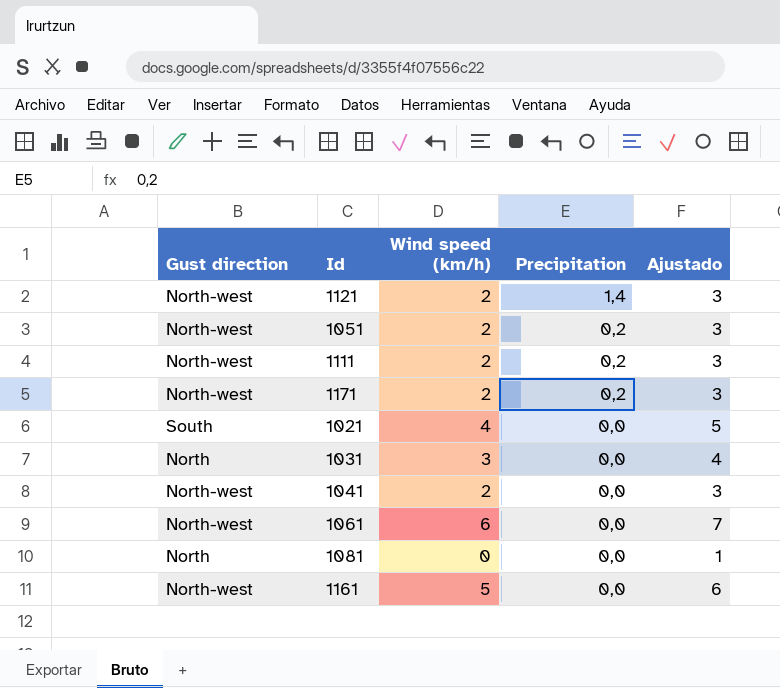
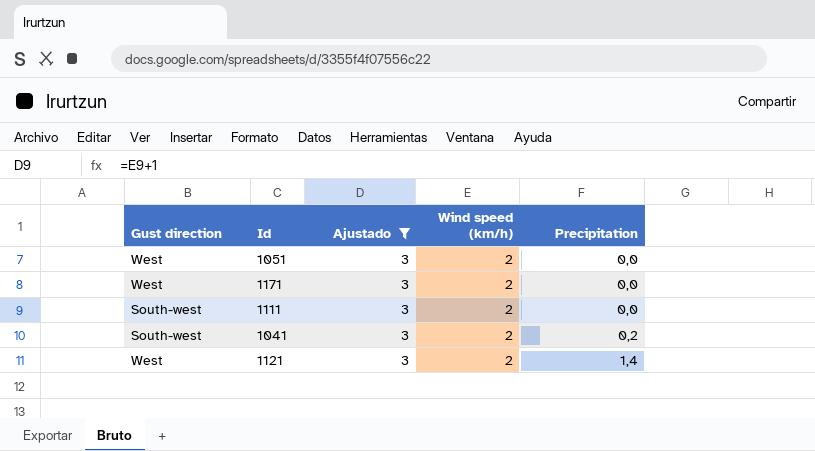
filter: none -> Ajustado = 3
row order: Precipitation descending -> Precipitation ascending
column Ajustado | position: 5 -> 3
1051 | Gust direction: North-west -> West
1051 | Precipitation: 0,2 -> 0,0
1171 | Gust direction: North-west -> West
1171 | Precipitation: 0,2 -> 0,0
1111 | Gust direction: North-west -> South-west
1111 | Precipitation: 0,2 -> 0,0
1041 | Gust direction: North-west -> South-west
1041 | Precipitation: 0,0 -> 0,2
1121 | Gust direction: North-west -> West

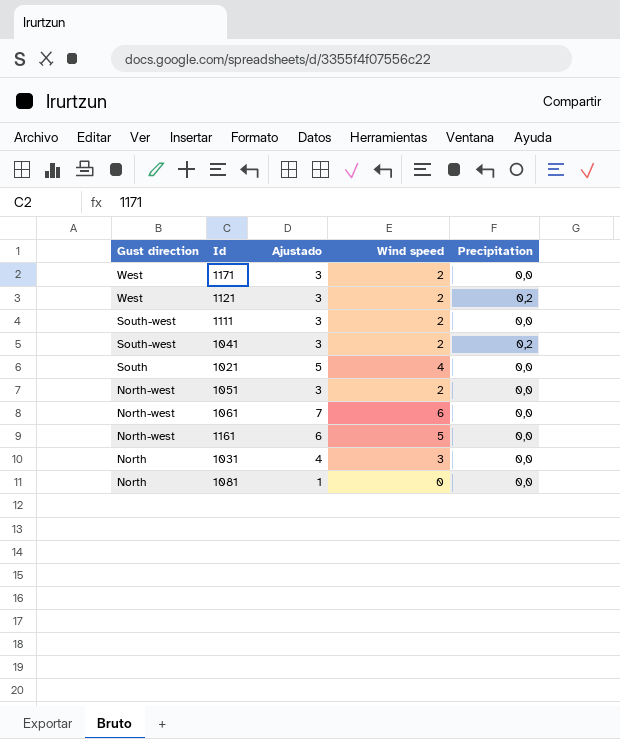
filter: Ajustado = 3 -> none
row order: Precipitation ascending -> Gust direction descending
column name: Wind speed (km/h) -> Wind speed
1121 | Precipitation: 1,4 -> 0,2
1051 | Gust direction: West -> North-west

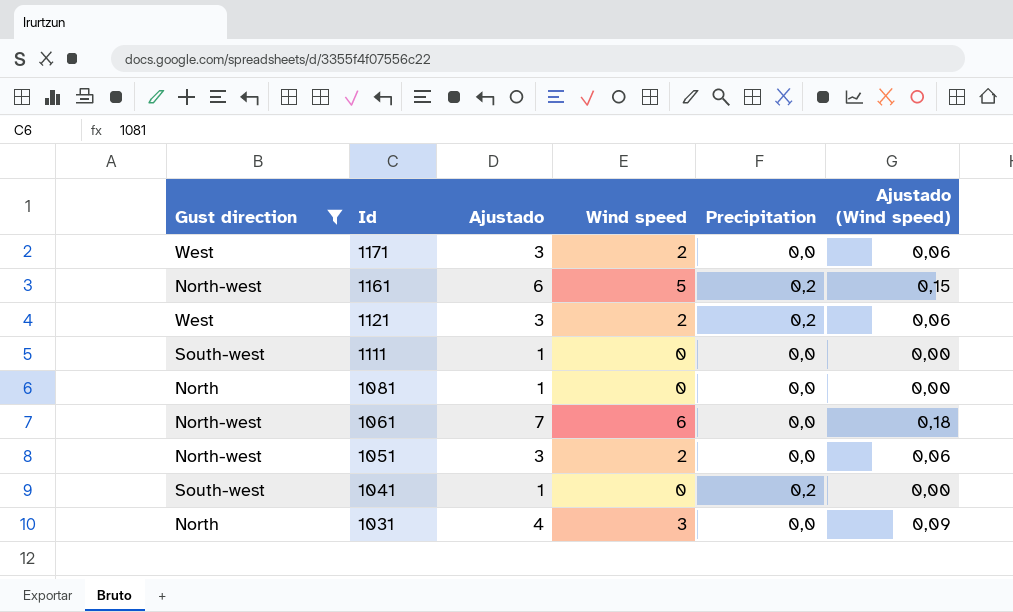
filter: none -> Gust direction != South
row order: Gust direction descending -> Id descending
column Ajustado (Wind speed) | formula: none -> [Wind speed] * 0,03
1161 | Precipitation: 0,0 -> 0,2
1111 | Ajustado: 3 -> 1
1111 | Wind speed: 2 -> 0
1041 | Ajustado: 3 -> 1
1041 | Wind speed: 2 -> 0

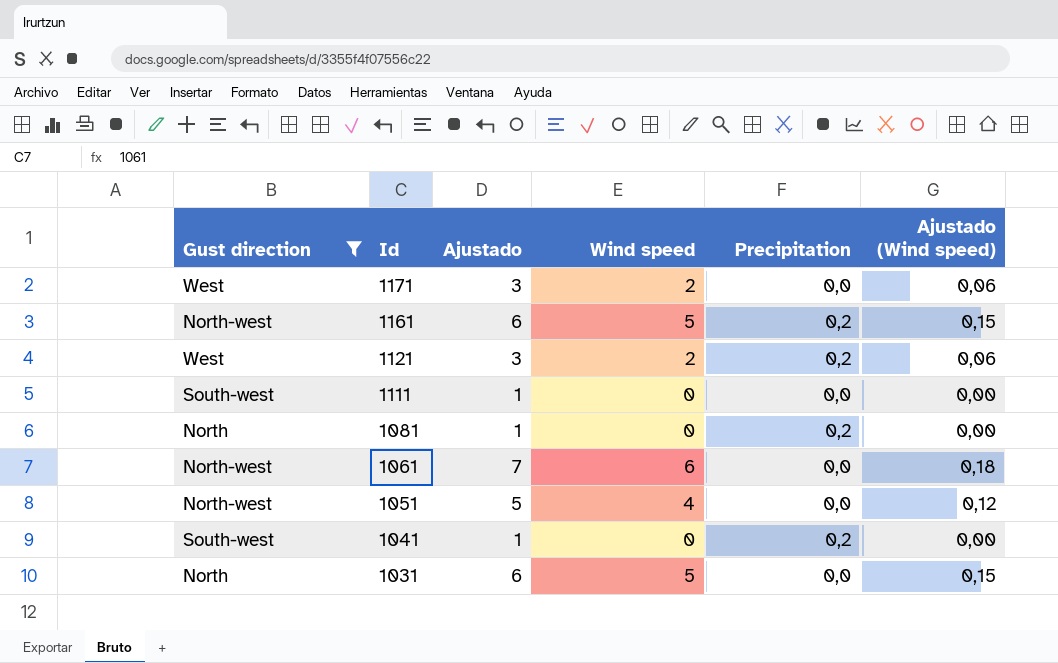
1081 | Precipitation: 0,0 -> 0,2
1051 | Ajustado: 3 -> 5
1051 | Wind speed: 2 -> 4
1051 | Ajustado (Wind speed): 0,06 -> 0,12
1031 | Ajustado: 4 -> 6
1031 | Wind speed: 3 -> 5
1031 | Ajustado (Wind speed): 0,09 -> 0,15

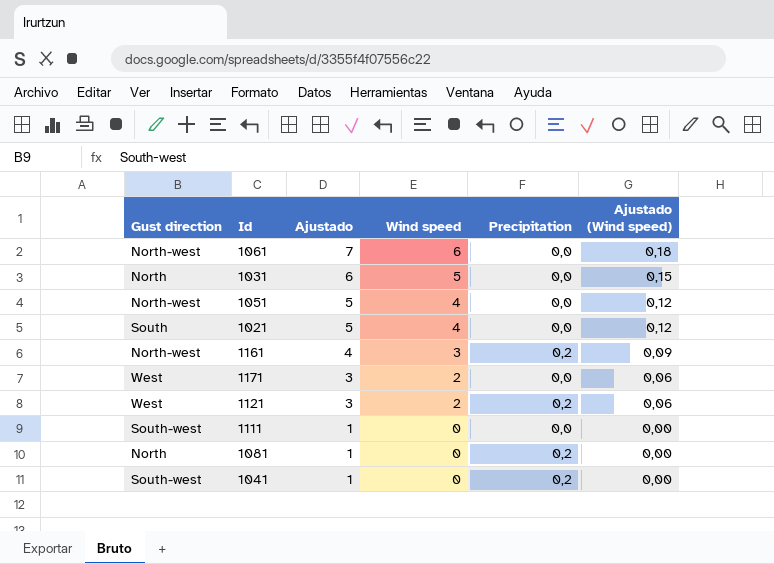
filter: Gust direction != South -> none
row order: Id descending -> Ajustado descending
1161 | Ajustado: 6 -> 4
1161 | Wind speed: 5 -> 3
1161 | Ajustado (Wind speed): 0,15 -> 0,09

